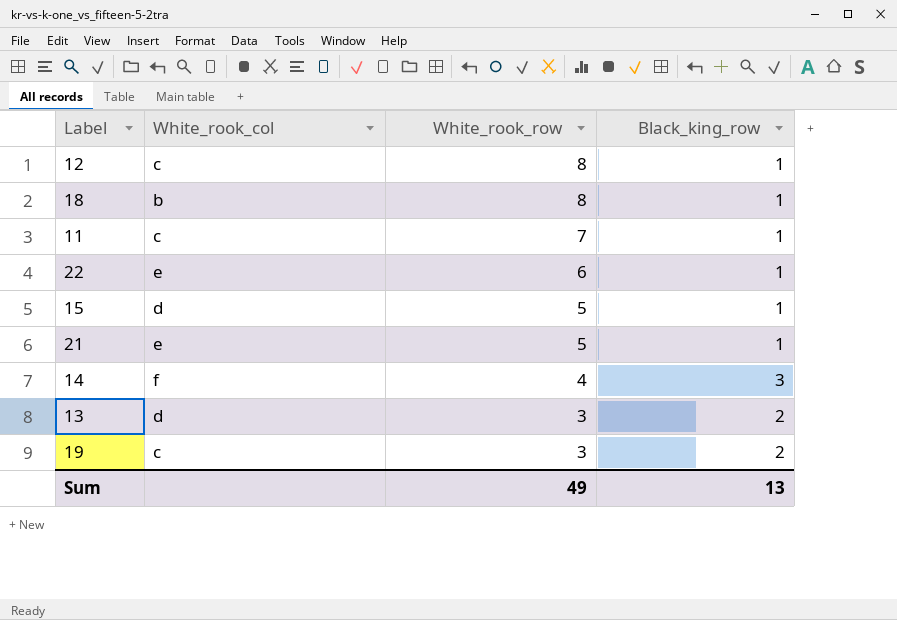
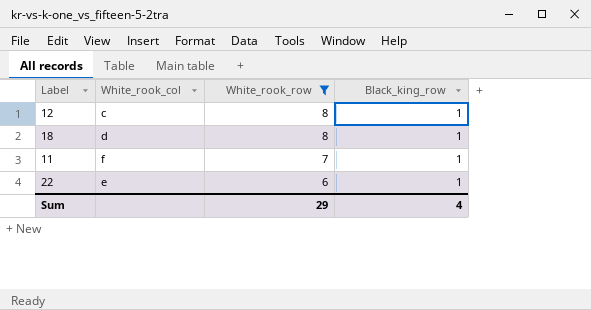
filter: none -> White_rook_row >= 6
18 | White_rook_col: b -> d
11 | White_rook_col: c -> f
Sum | White_rook_row: 49 -> 29
Sum | Black_king_row: 13 -> 4

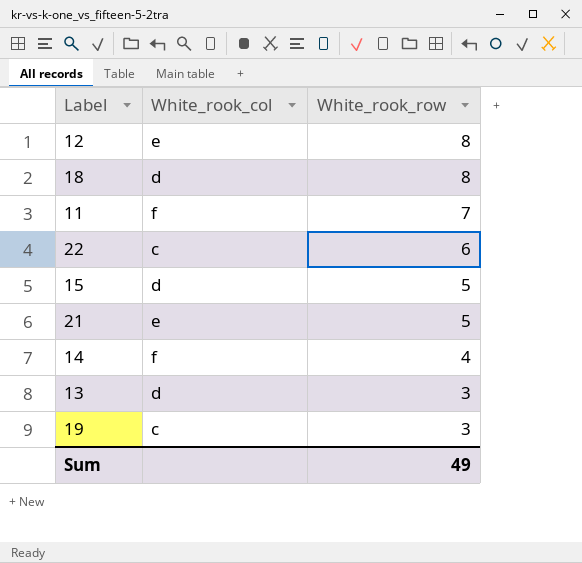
filter: White_rook_row >= 6 -> none
column Black_king_row | position: 4 -> none
12 | White_rook_col: c -> e
22 | White_rook_col: e -> c
Sum | White_rook_row: 29 -> 49

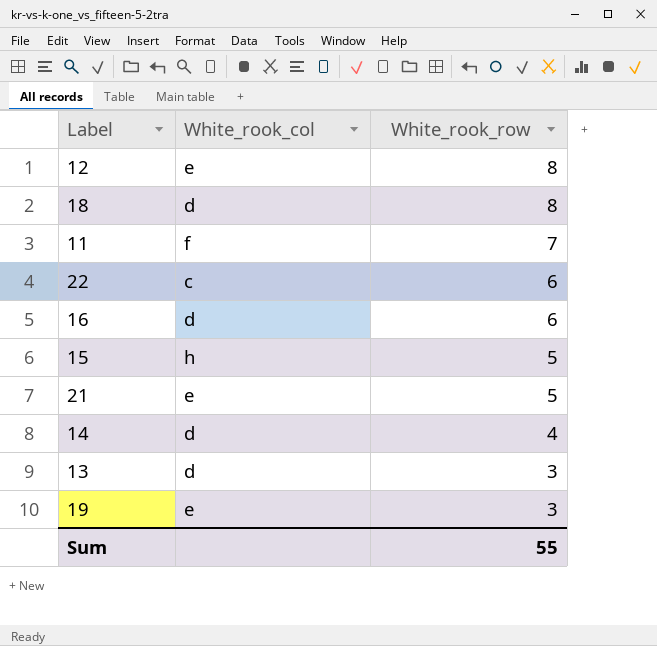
row 16: none -> d | 6
15 | White_rook_col: d -> h
14 | White_rook_col: f -> d
19 | White_rook_col: c -> e
Sum | White_rook_row: 49 -> 55

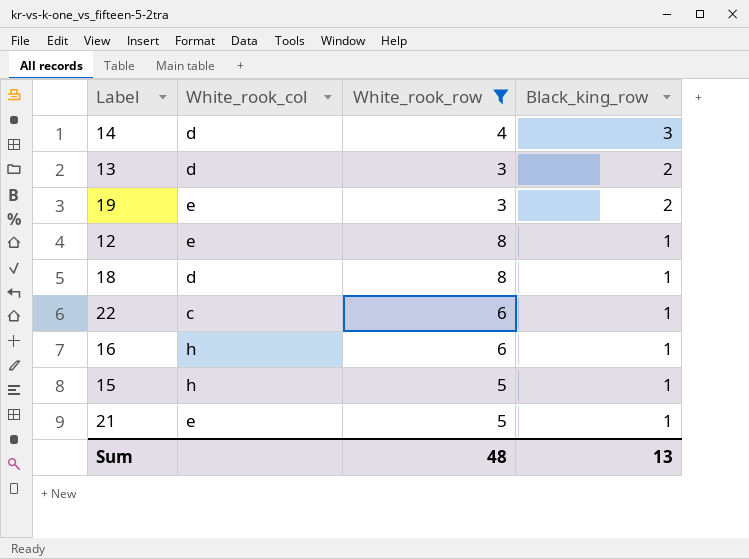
filter: none -> White_rook_row != 7
row order: White_rook_row descending -> Black_king_row descending
column Black_king_row | position: none -> 4
16 | White_rook_col: d -> h
Sum | White_rook_row: 55 -> 48

